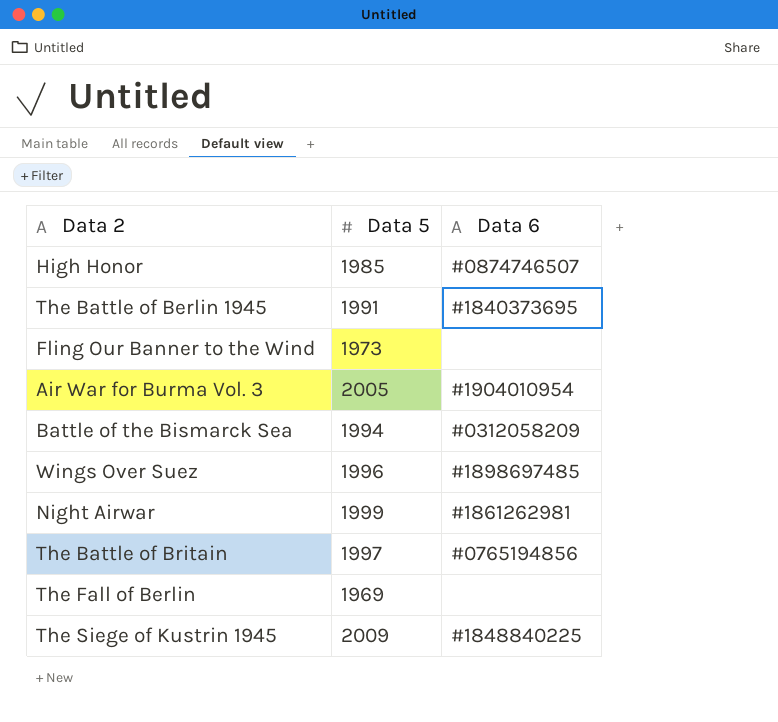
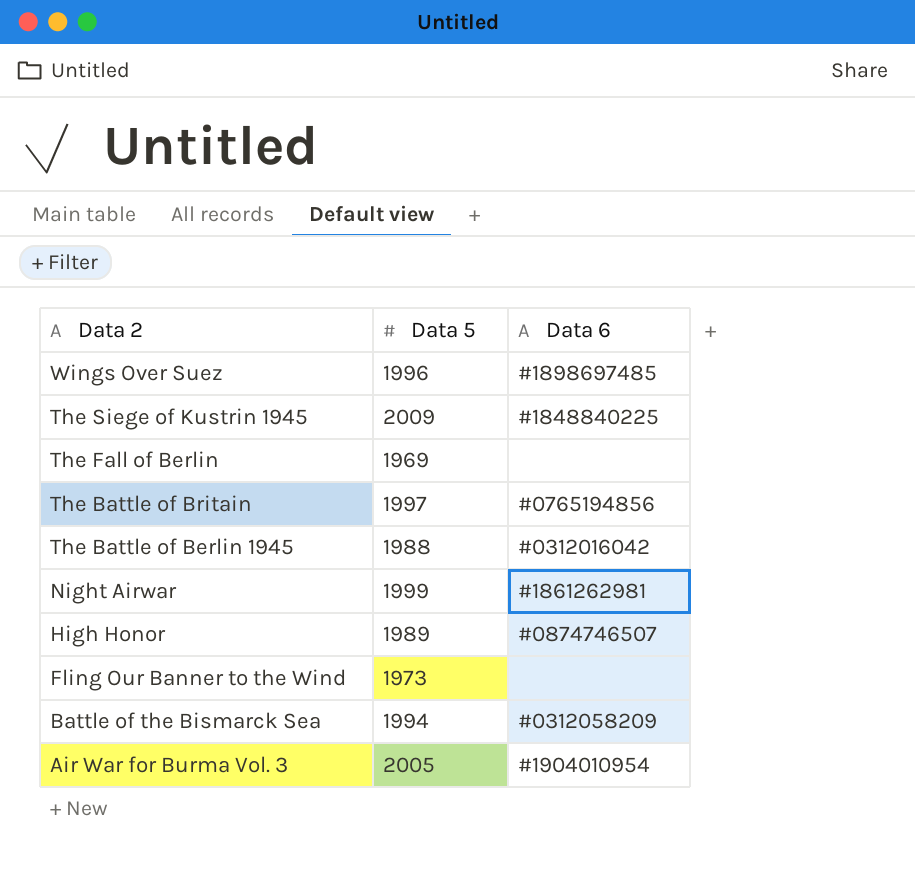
row order: none -> Data 2 descending
The Battle of Berlin 1945 | Data 5: 1991 -> 1988
The Battle of Berlin 1945 | Data 6: #1840373695 -> #0312016042
High Honor | Data 5: 1985 -> 1989

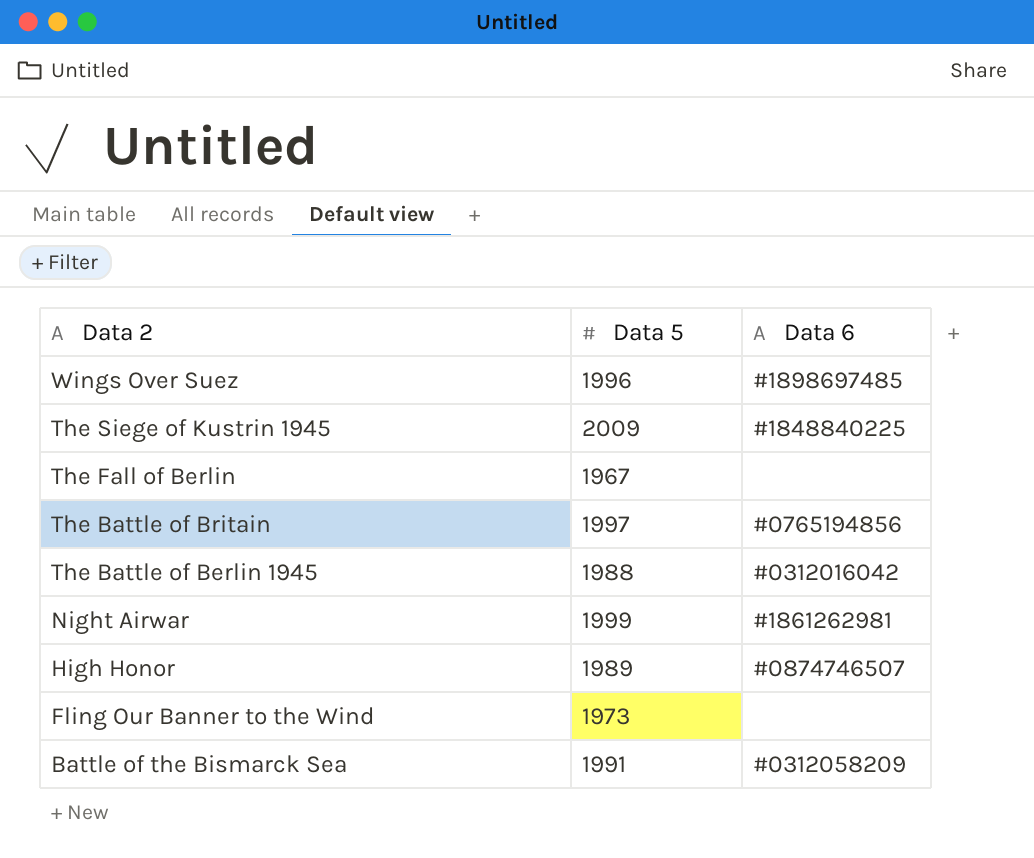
row Air War for Burma Vol. 3: 2005 | #1904010954 -> none
The Fall of Berlin | Data 5: 1969 -> 1967
Battle of the Bismarck Sea | Data 5: 1994 -> 1991

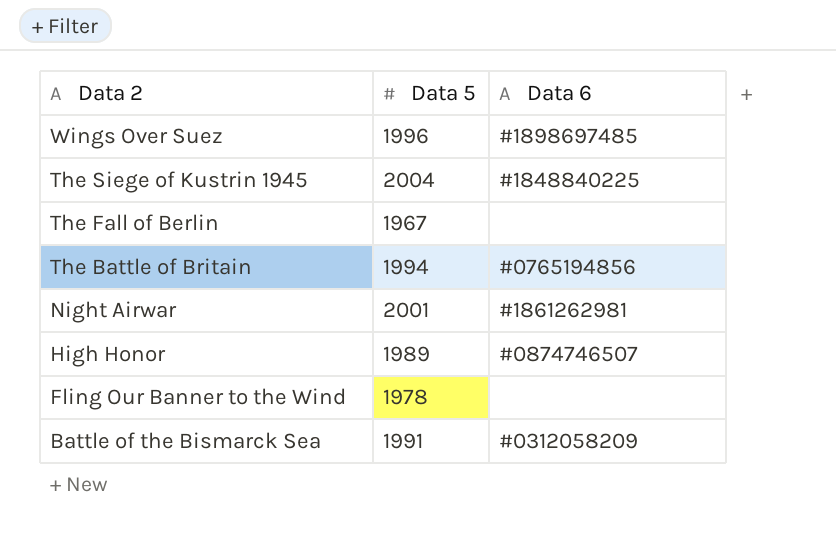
row The Battle of Berlin 1945: 1988 | #0312016042 -> none
The Siege of Kustrin 1945 | Data 5: 2009 -> 2004
The Battle of Britain | Data 5: 1997 -> 1994
Night Airwar | Data 5: 1999 -> 2001
Fling Our Banner to the Wind | Data 5: 1973 -> 1978

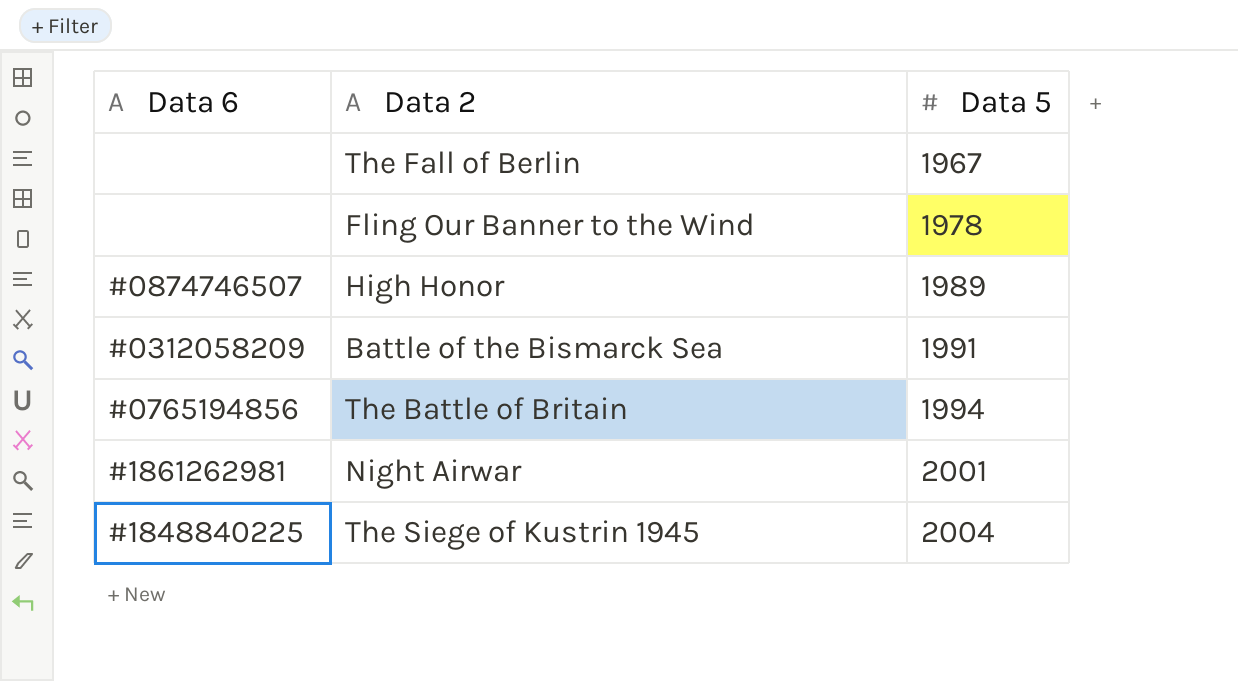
row order: Data 2 descending -> Data 5 ascending
column Data 6 | position: 3 -> 1
row Wings Over Suez: 1996 | #1898697485 -> none

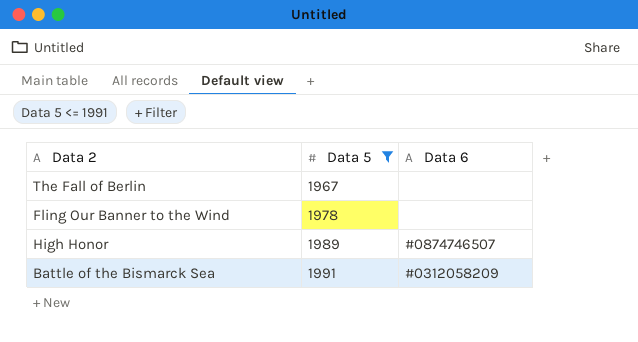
filter: none -> Data 5 <= 1991
column Data 6 | position: 1 -> 3

